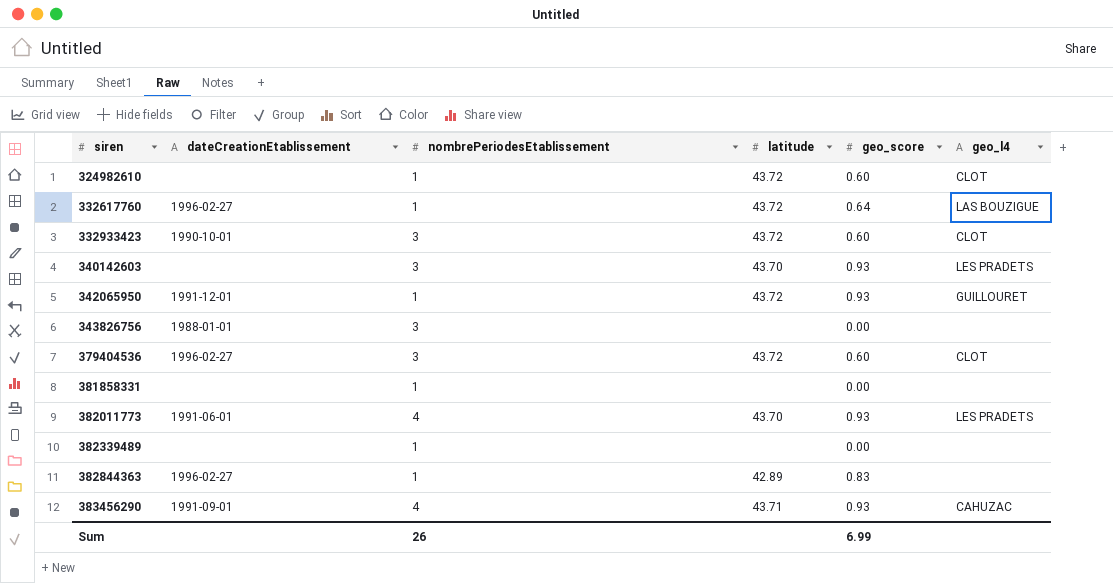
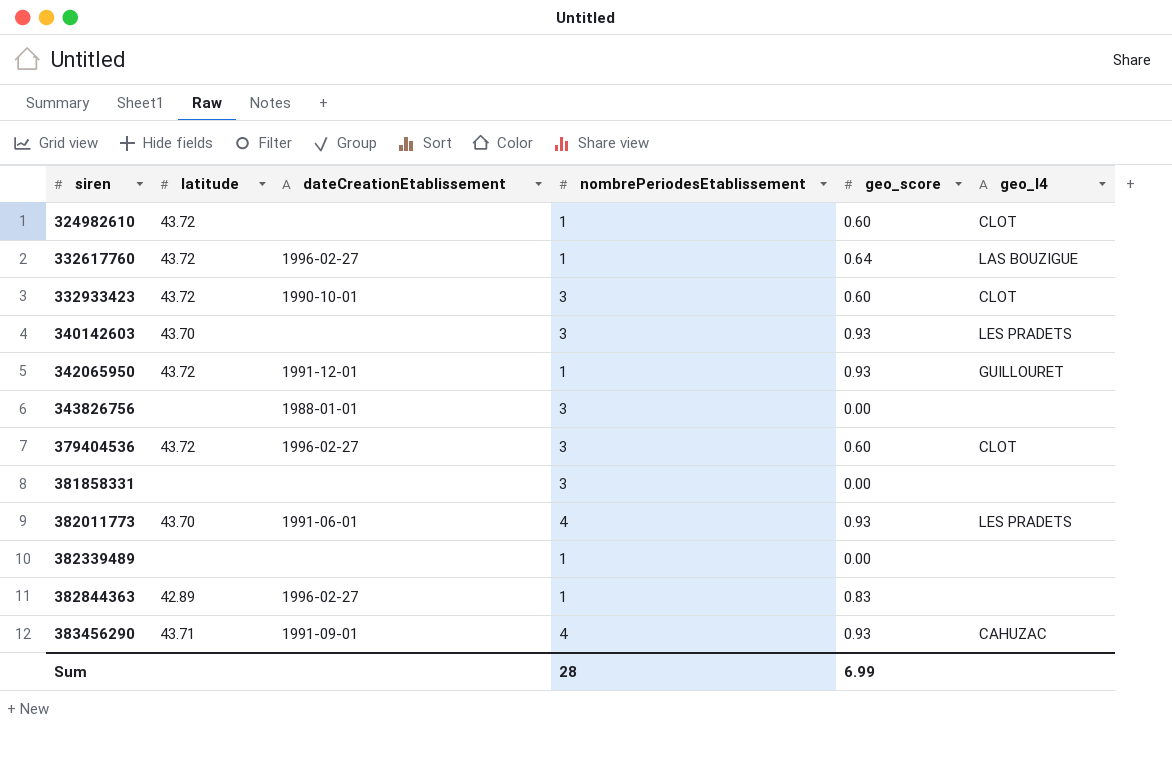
column latitude | position: 4 -> 2
381858331 | nombrePeriodesEtablissement: 1 -> 3
Sum | nombrePeriodesEtablissement: 26 -> 28

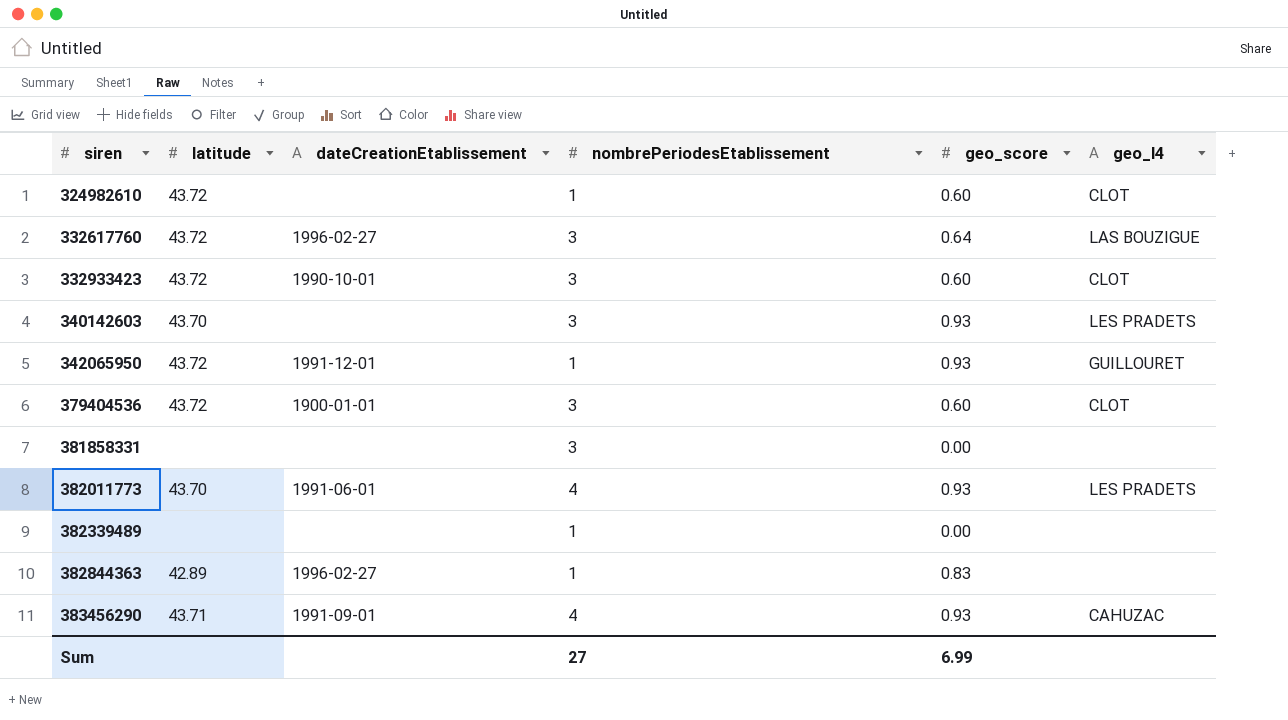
row 343826756: none | 1988-01-01 | 3 | 0.00 | none -> none
332617760 | nombrePeriodesEtablissement: 1 -> 3
379404536 | dateCreationEtablissement: 1996-02-27 -> 1900-01-01
Sum | nombrePeriodesEtablissement: 28 -> 27

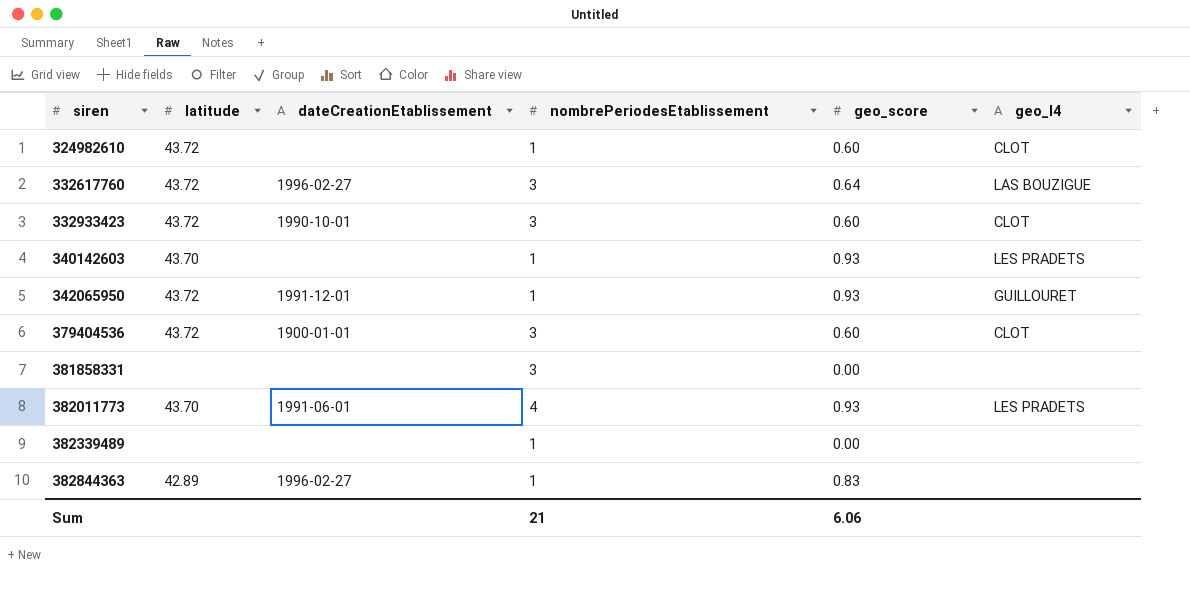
row 383456290: 43.71 | 1991-09-01 | 4 | 0.93 | CAHUZAC -> none
340142603 | nombrePeriodesEtablissement: 3 -> 1
Sum | nombrePeriodesEtablissement: 27 -> 21
Sum | geo_score: 6.99 -> 6.06

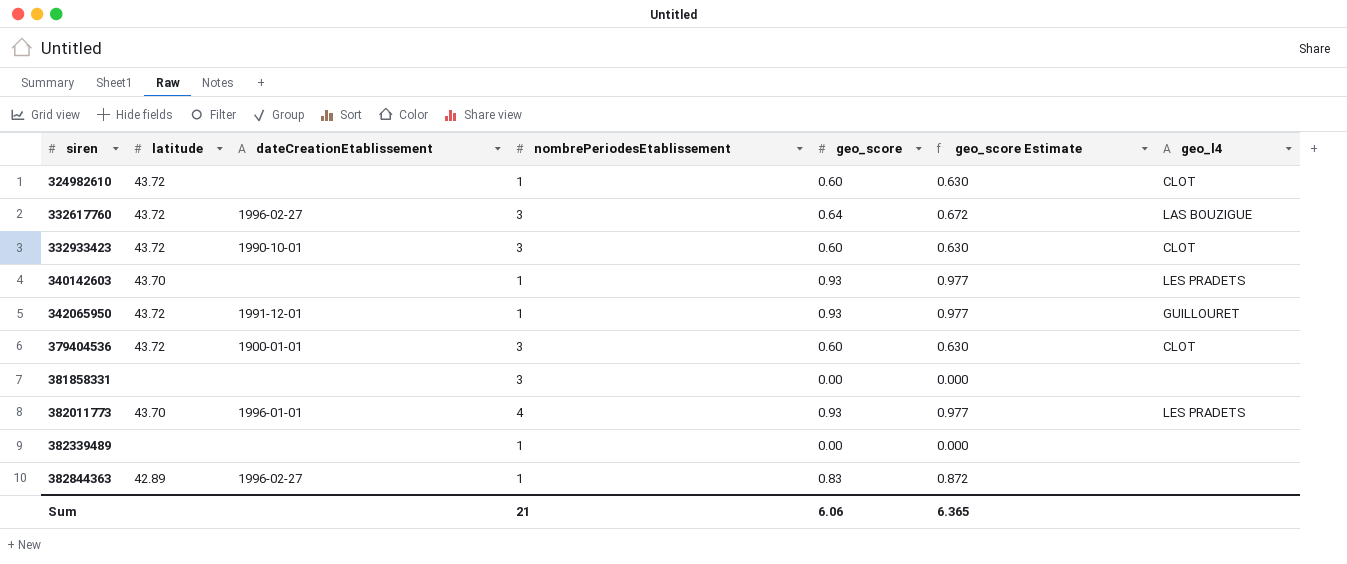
column geo_score Estimate | formula: none -> [geo_score] * 1.05
382011773 | dateCreationEtablissement: 1991-06-01 -> 1996-01-01

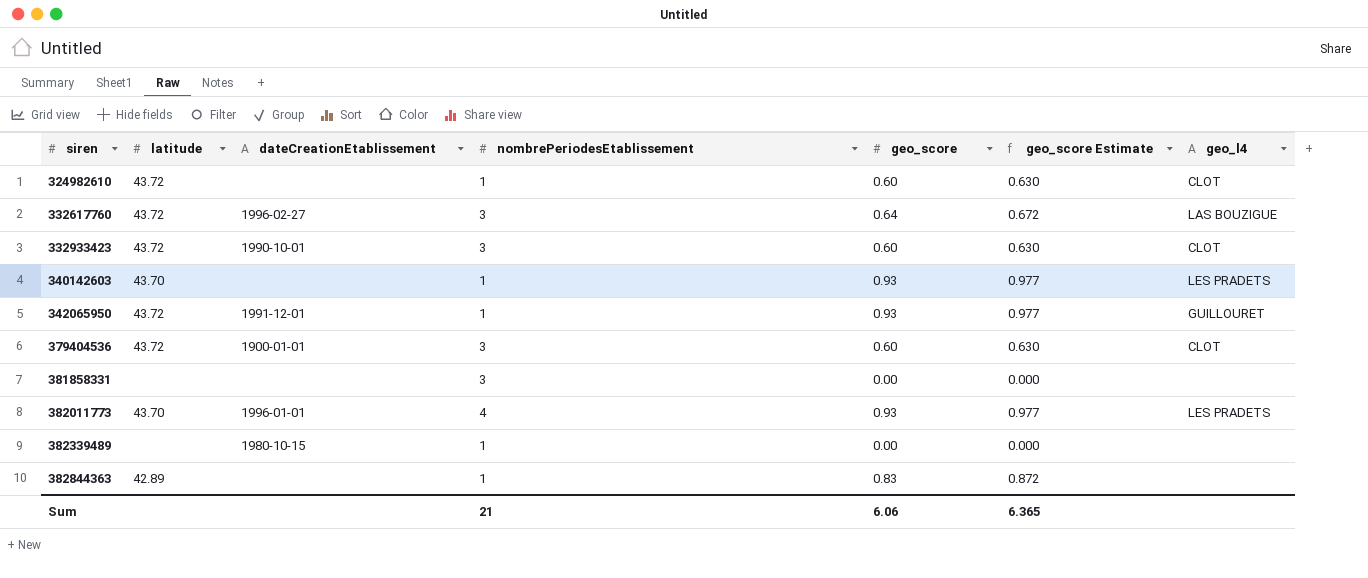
382339489 | dateCreationEtablissement: none -> 1980-10-15
382844363 | dateCreationEtablissement: 1996-02-27 -> none

